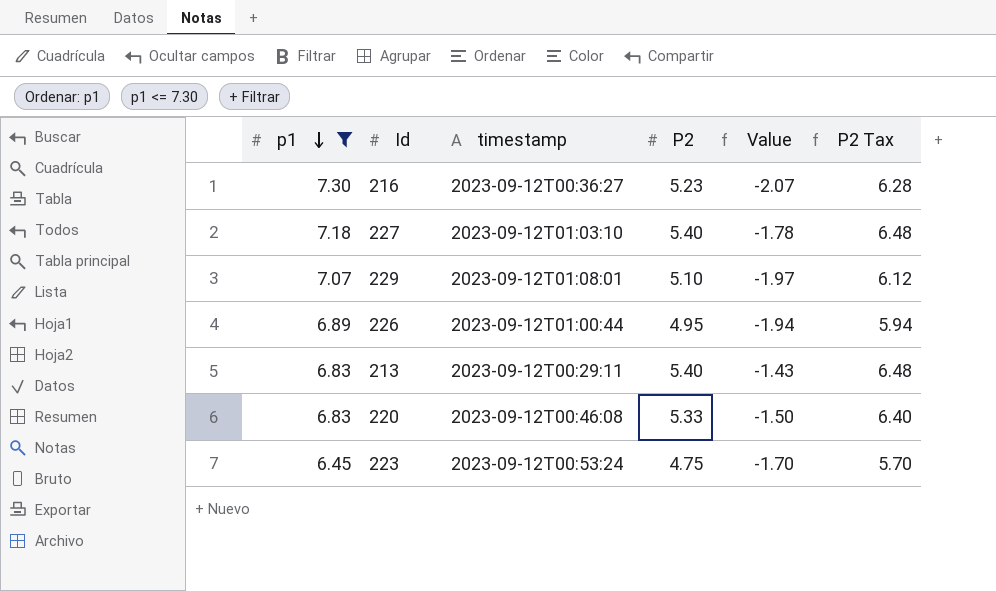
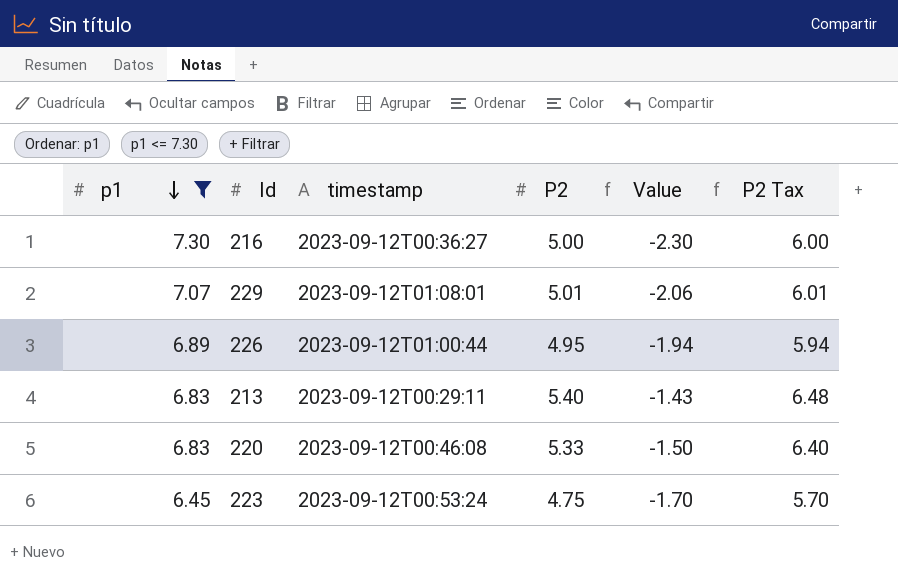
row 227: 7.18 | 2023-09-12T01:03:10 | 5.40 | -1.78 | 6.48 -> none
216 | P2: 5.23 -> 5.00
216 | Value: -2.07 -> -2.30
216 | P2 Tax: 6.28 -> 6.00
229 | P2: 5.10 -> 5.01
229 | Value: -1.97 -> -2.06
229 | P2 Tax: 6.12 -> 6.01

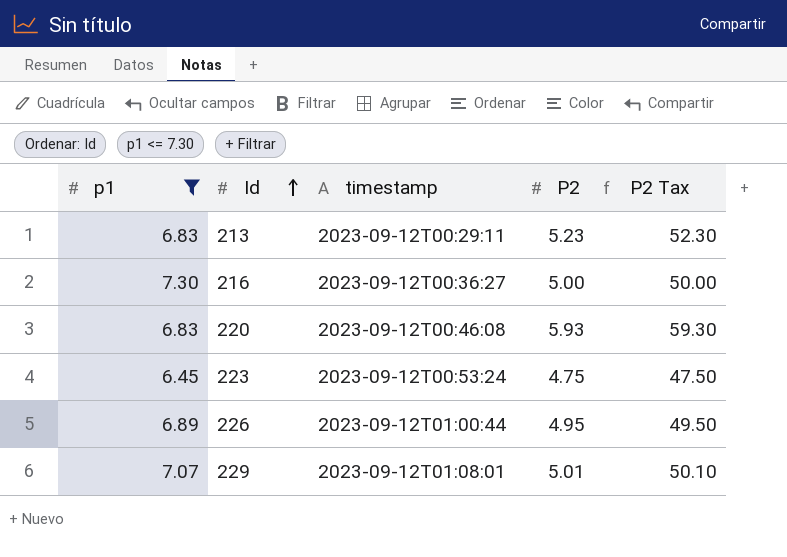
row order: p1 descending -> Id ascending
column Value | formula: [P2] - [p1] -> none
column P2 Tax | formula: [P2] * 1.2 -> [P2] * 10
213 | P2: 5.40 -> 5.23
220 | P2: 5.33 -> 5.93

